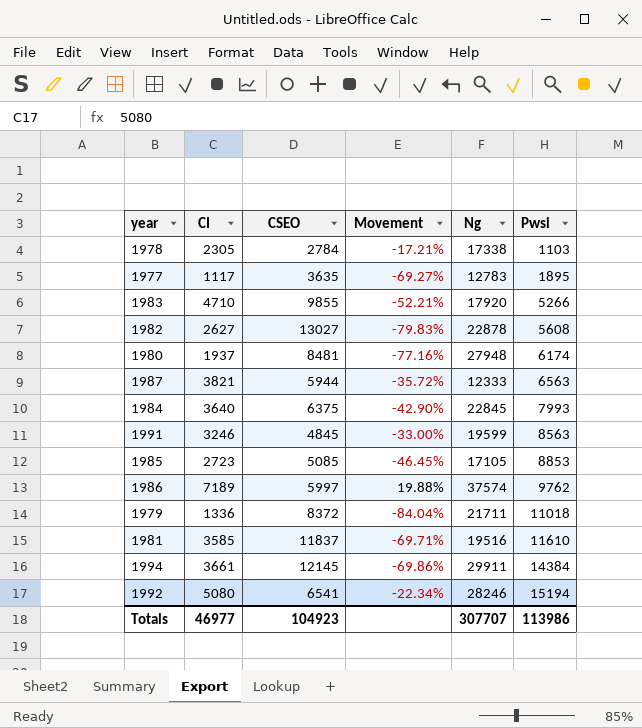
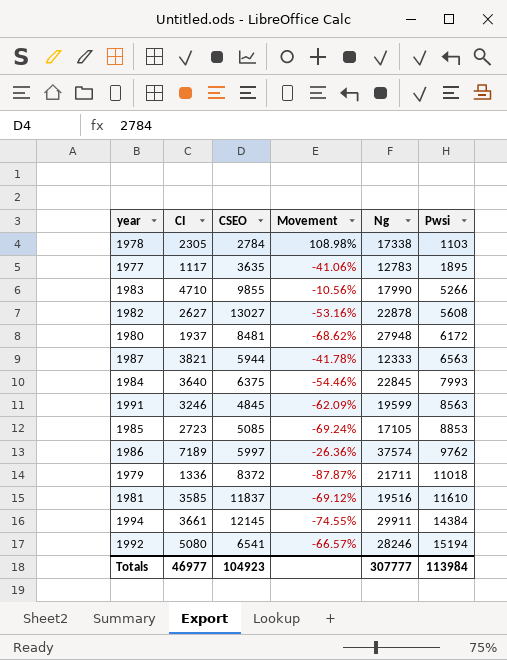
column Movement | formula: ([CI] - [CSEO]) / [CSEO] -> ([CI] - [Pwsi]) / [Pwsi]
1983 | Ng: 17920 -> 17990
1980 | Pwsi: 6174 -> 6172
Totals | Ng: 307707 -> 307777
Totals | Pwsi: 113986 -> 113984

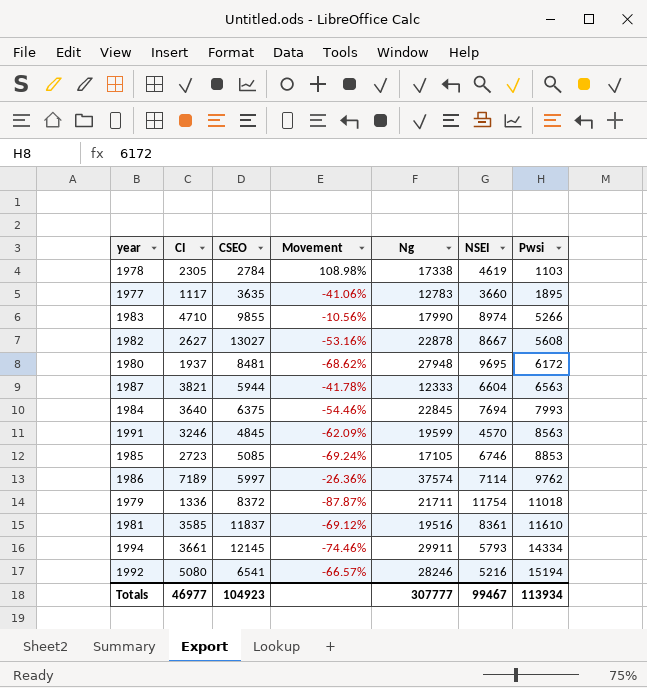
column NSEI | position: none -> 6
1994 | Movement: -74.55% -> -74.46%
1994 | Pwsi: 14384 -> 14334
Totals | Pwsi: 113984 -> 113934

